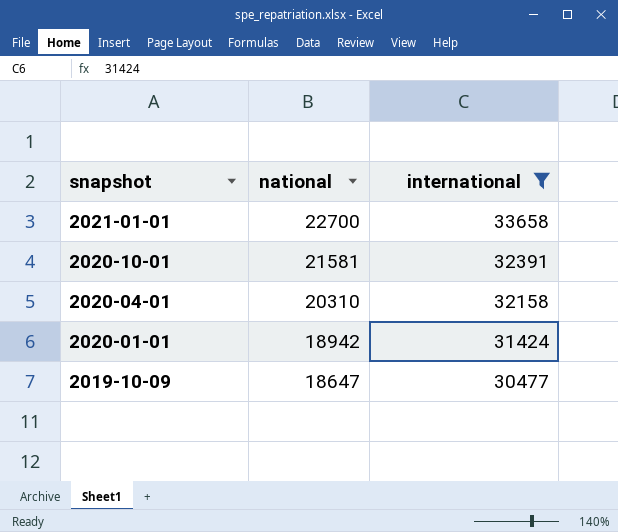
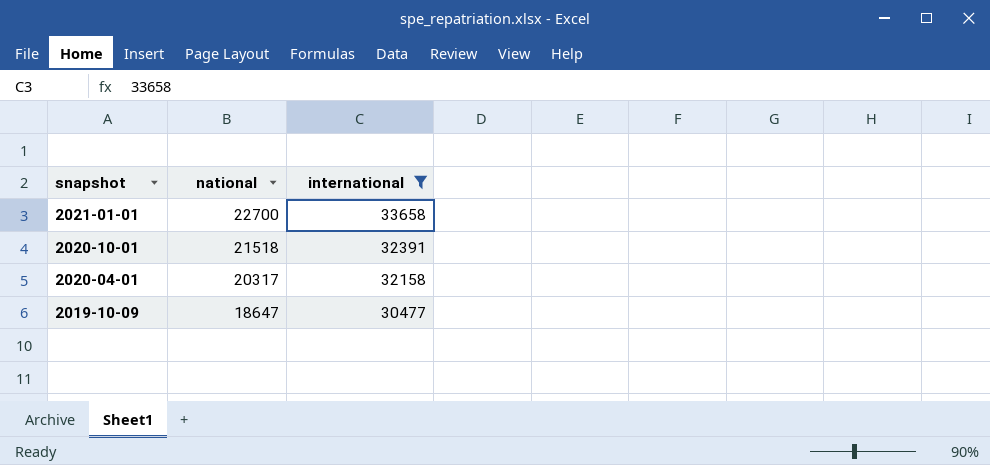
row 2020-01-01: 18942 | 31424 -> none
2020-10-01 | national: 21581 -> 21518
2020-04-01 | national: 20310 -> 20317

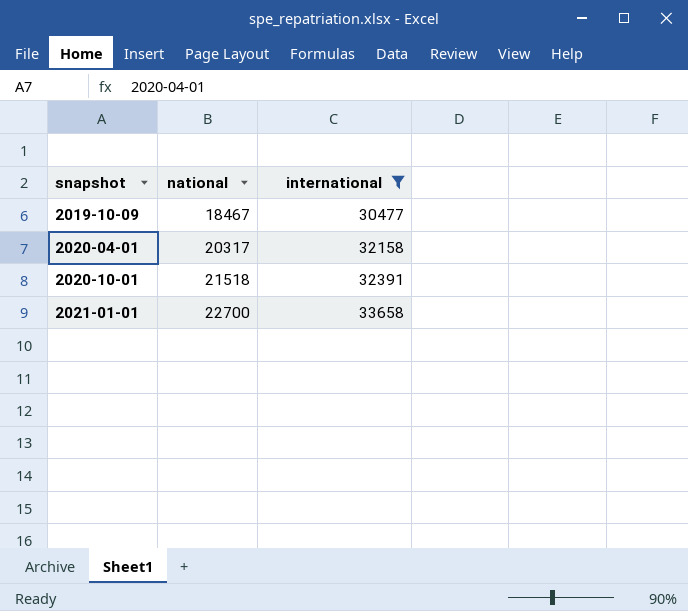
row order: snapshot descending -> snapshot ascending
2019-10-09 | national: 18647 -> 18467

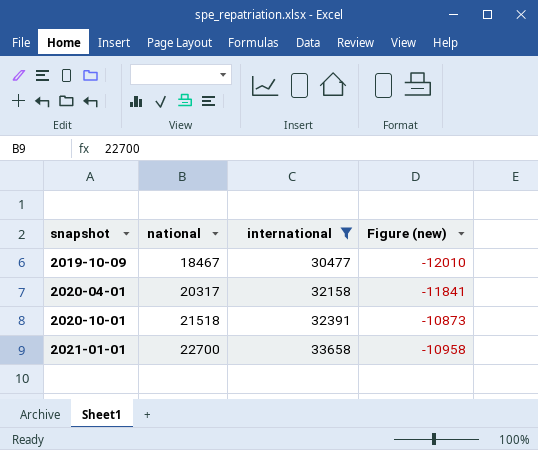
column Figure (new) | formula: none -> [national] - [international]

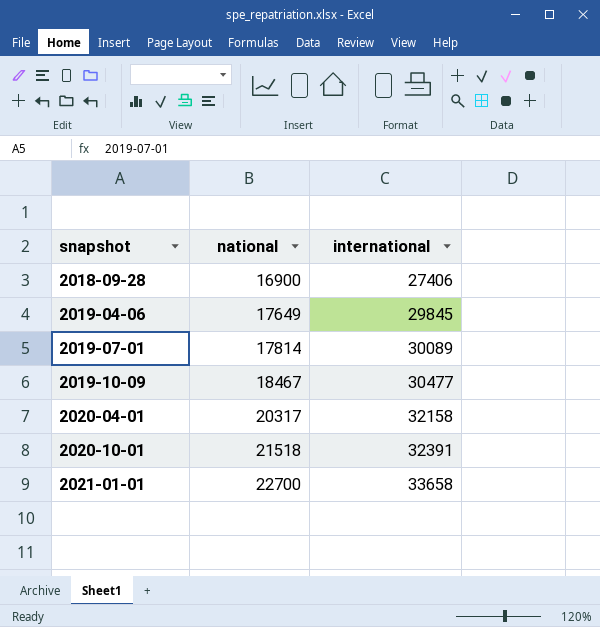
filter: international >= 30477 -> none
column Figure (new) | formula: [national] - [international] -> none

